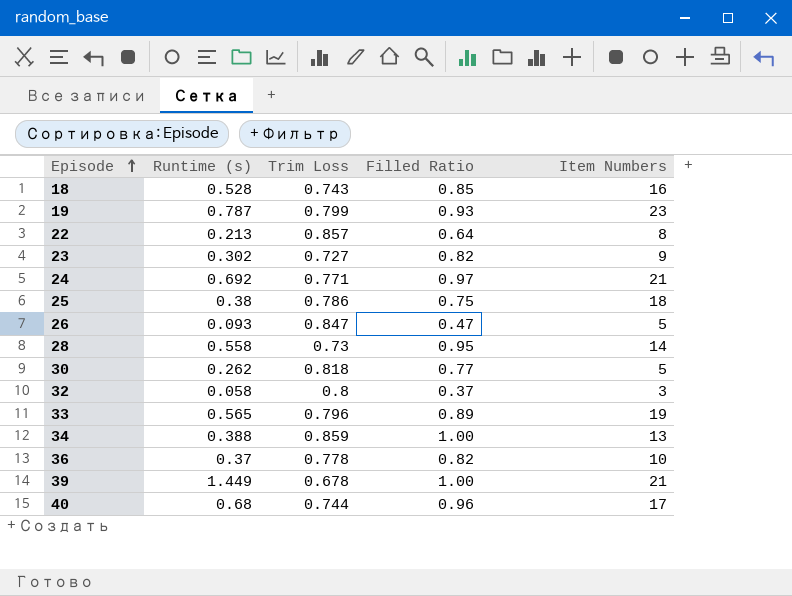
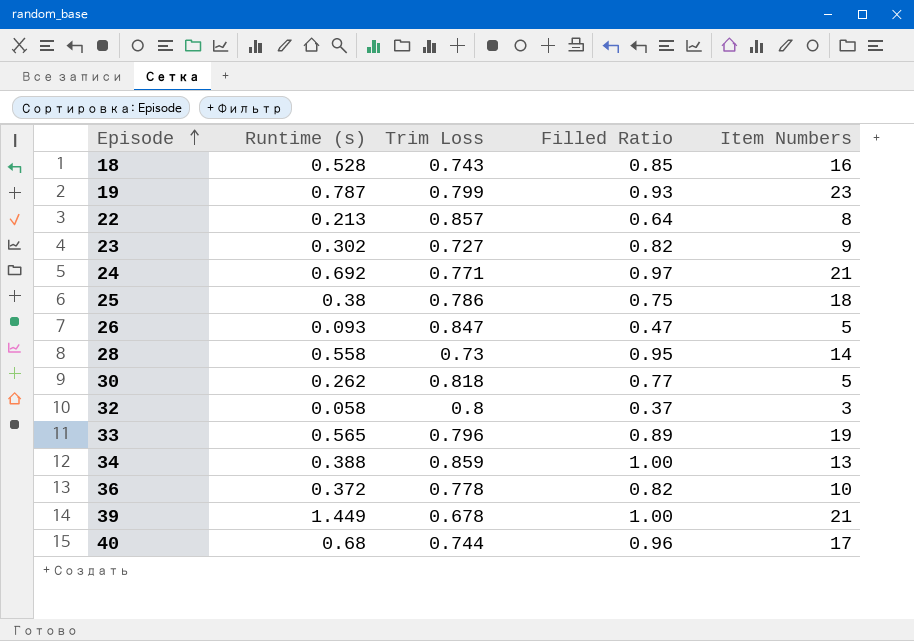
36 | Runtime (s): 0.37 -> 0.372

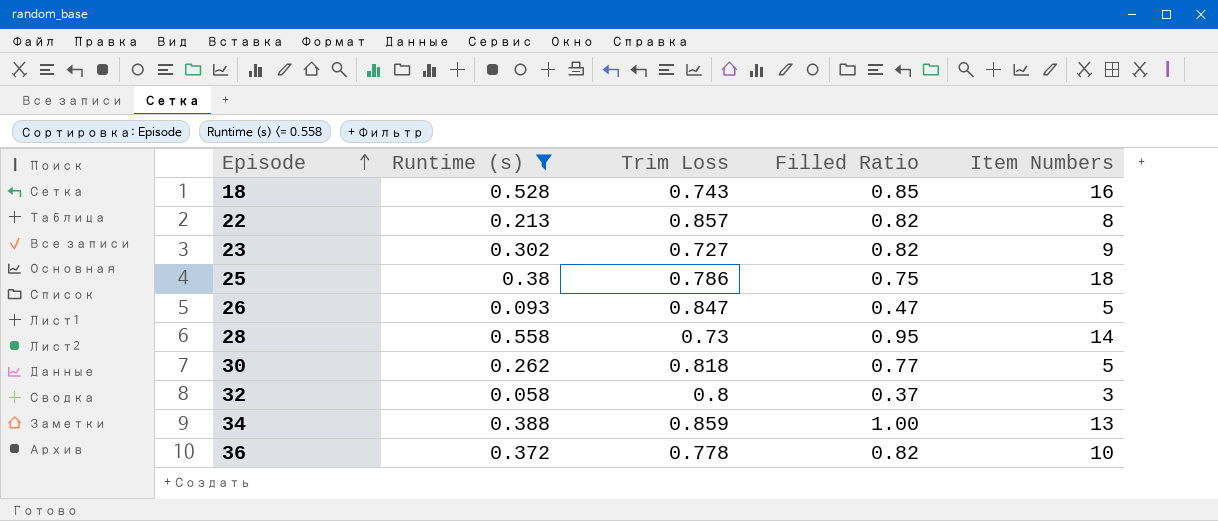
filter: none -> Runtime (s) <= 0.558
22 | Filled Ratio: 0.64 -> 0.82

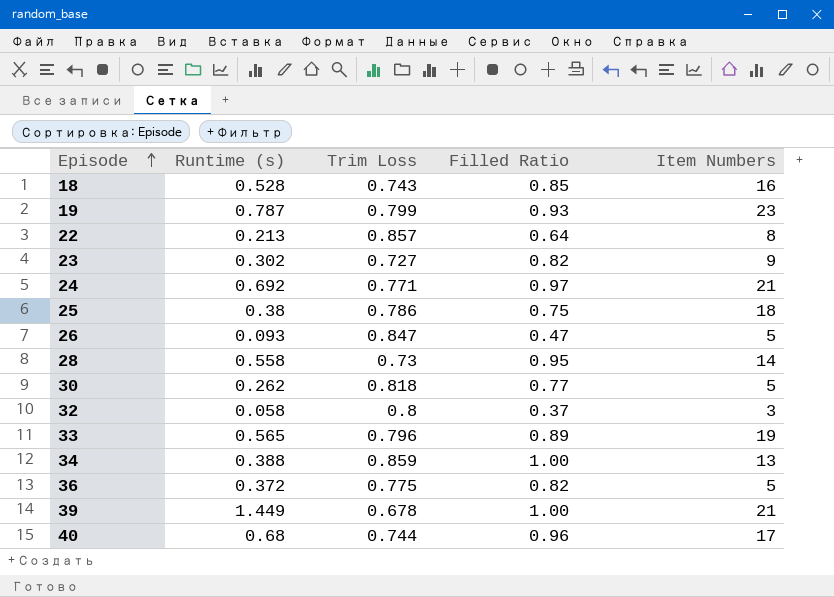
filter: Runtime (s) <= 0.558 -> none
22 | Filled Ratio: 0.82 -> 0.64
36 | Trim Loss: 0.778 -> 0.775
36 | Item Numbers: 10 -> 5

